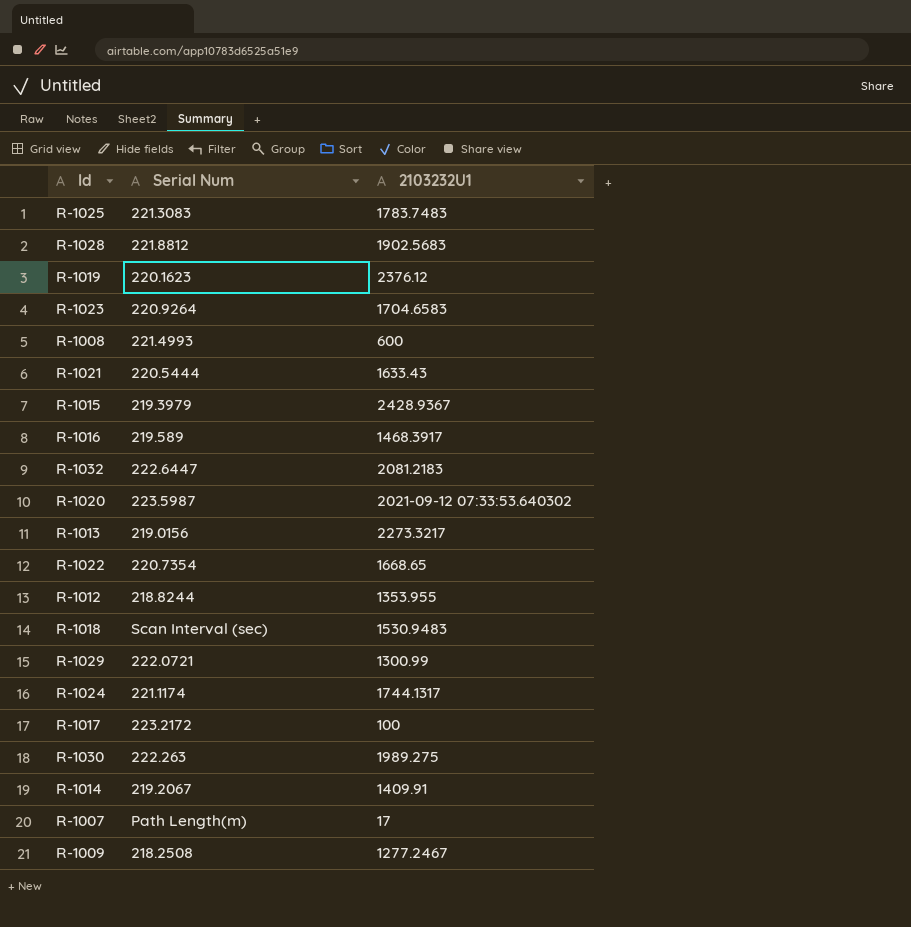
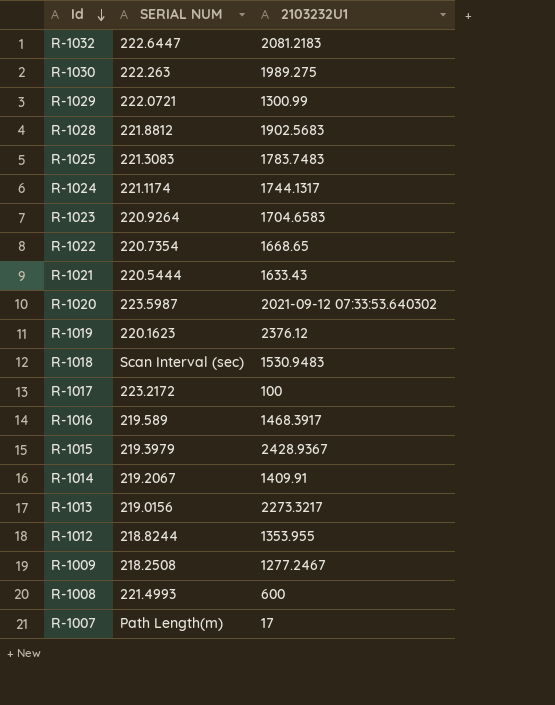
row order: none -> Id descending
column name: Serial Num -> SERIAL NUM

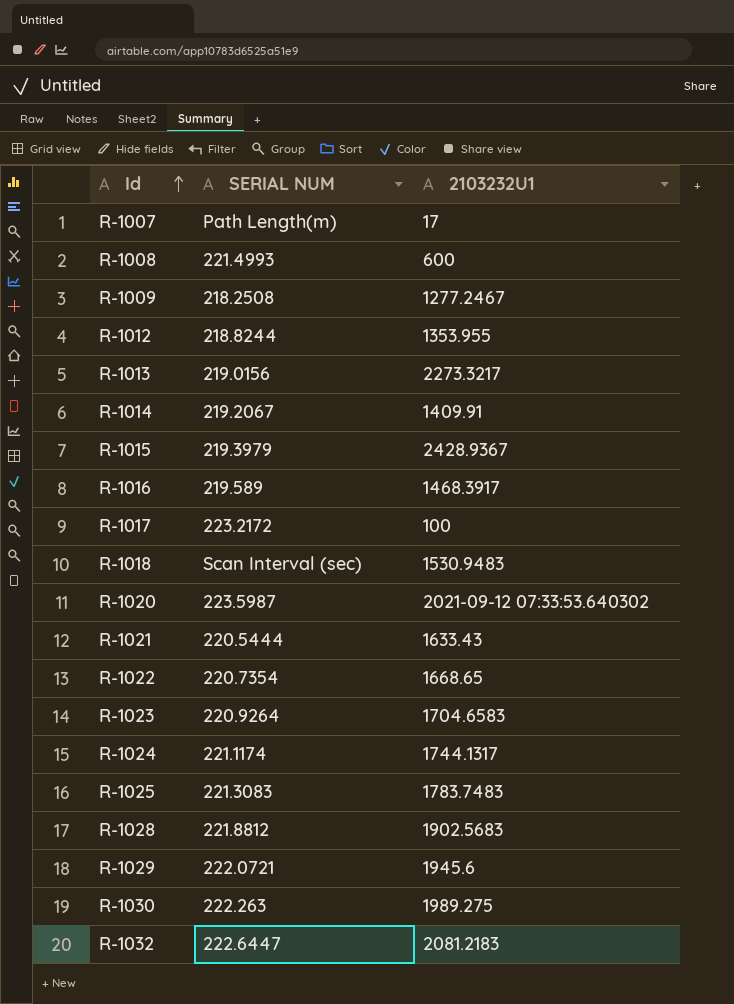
row order: Id descending -> Id ascending
row R-1019: 220.1623 | 2376.12 -> none
R-1029 | 2103232U1: 1300.99 -> 1945.6

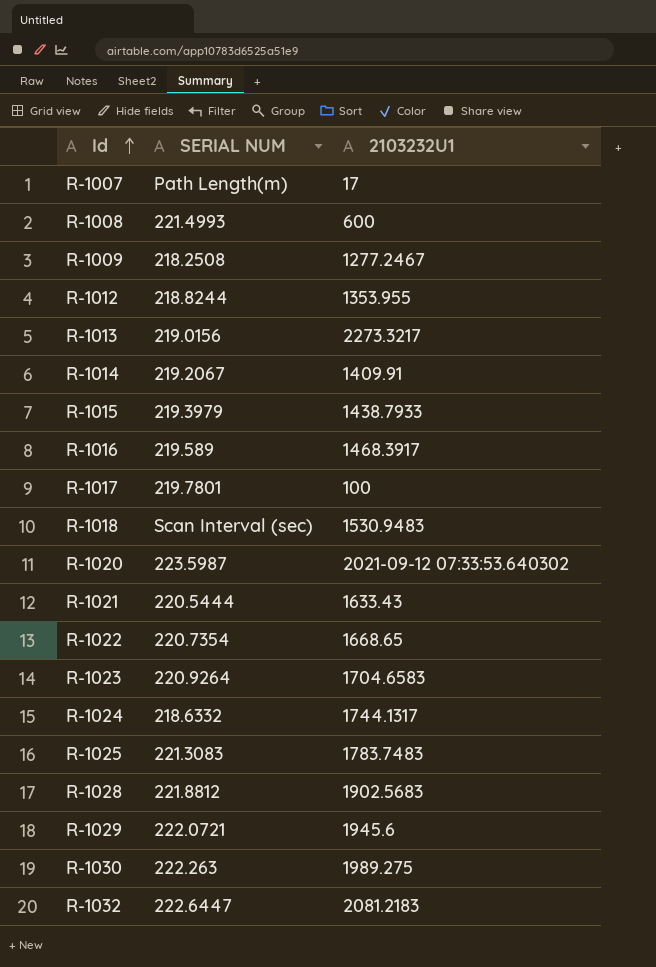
R-1015 | 2103232U1: 2428.9367 -> 1438.7933
R-1017 | SERIAL NUM: 223.2172 -> 219.7801
R-1024 | SERIAL NUM: 221.1174 -> 218.6332

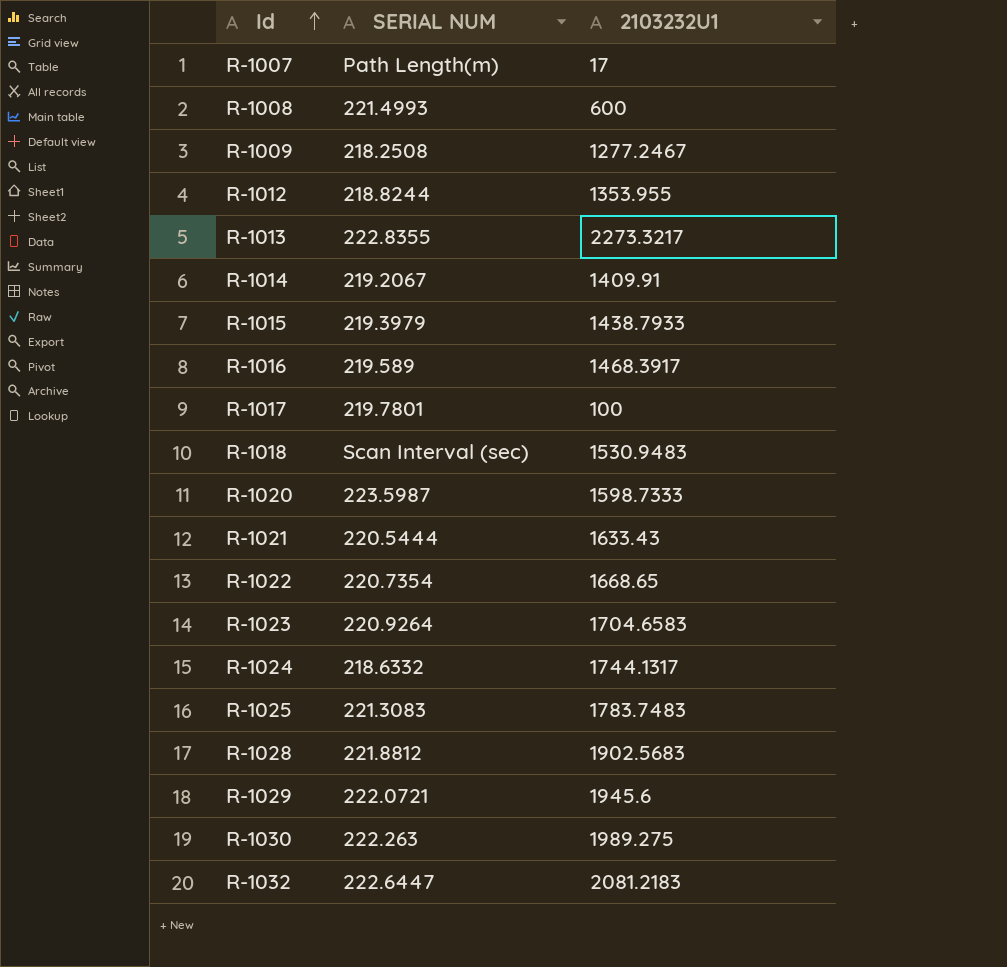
R-1013 | SERIAL NUM: 219.0156 -> 222.8355
R-1020 | 2103232U1: 2021-09-12 07:33:53.640302 -> 1598.7333

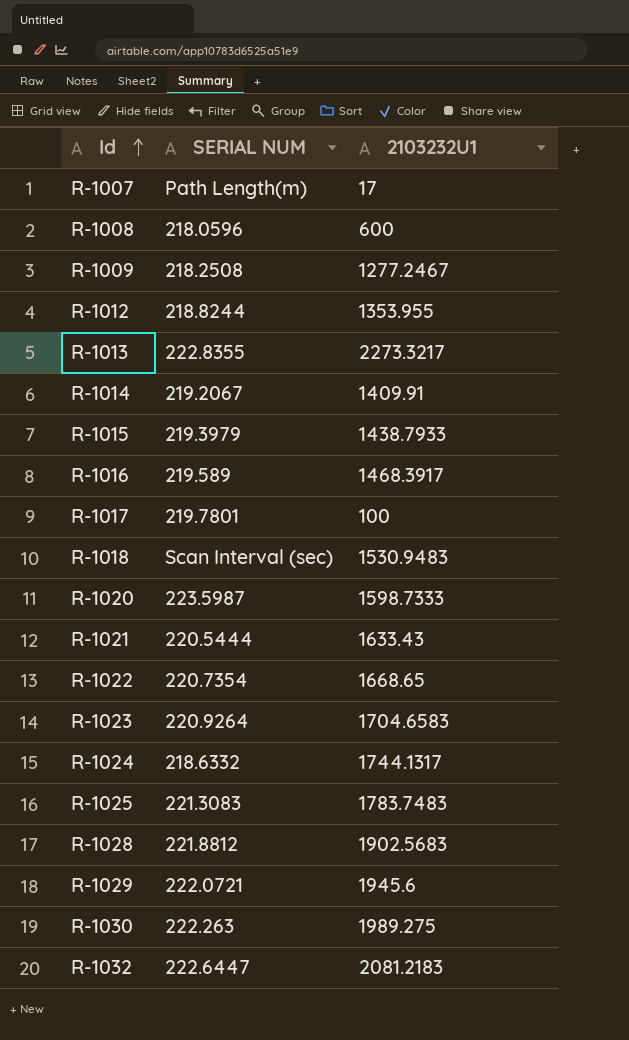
R-1008 | SERIAL NUM: 221.4993 -> 218.0596

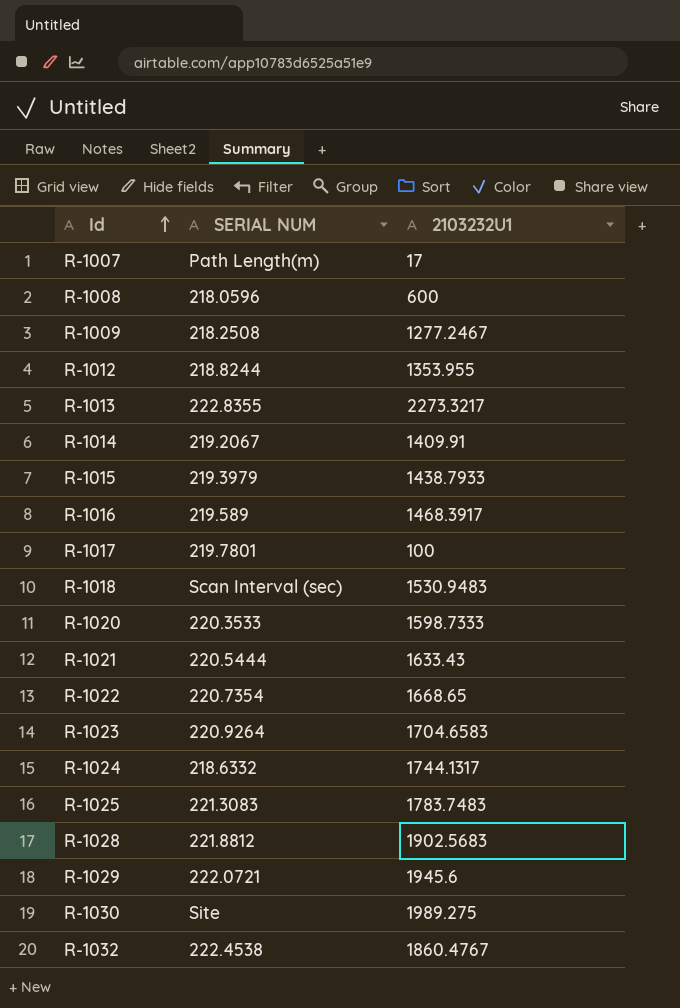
R-1020 | SERIAL NUM: 223.5987 -> 220.3533
R-1030 | SERIAL NUM: 222.263 -> Site
R-1032 | SERIAL NUM: 222.6447 -> 222.4538
R-1032 | 2103232U1: 2081.2183 -> 1860.4767

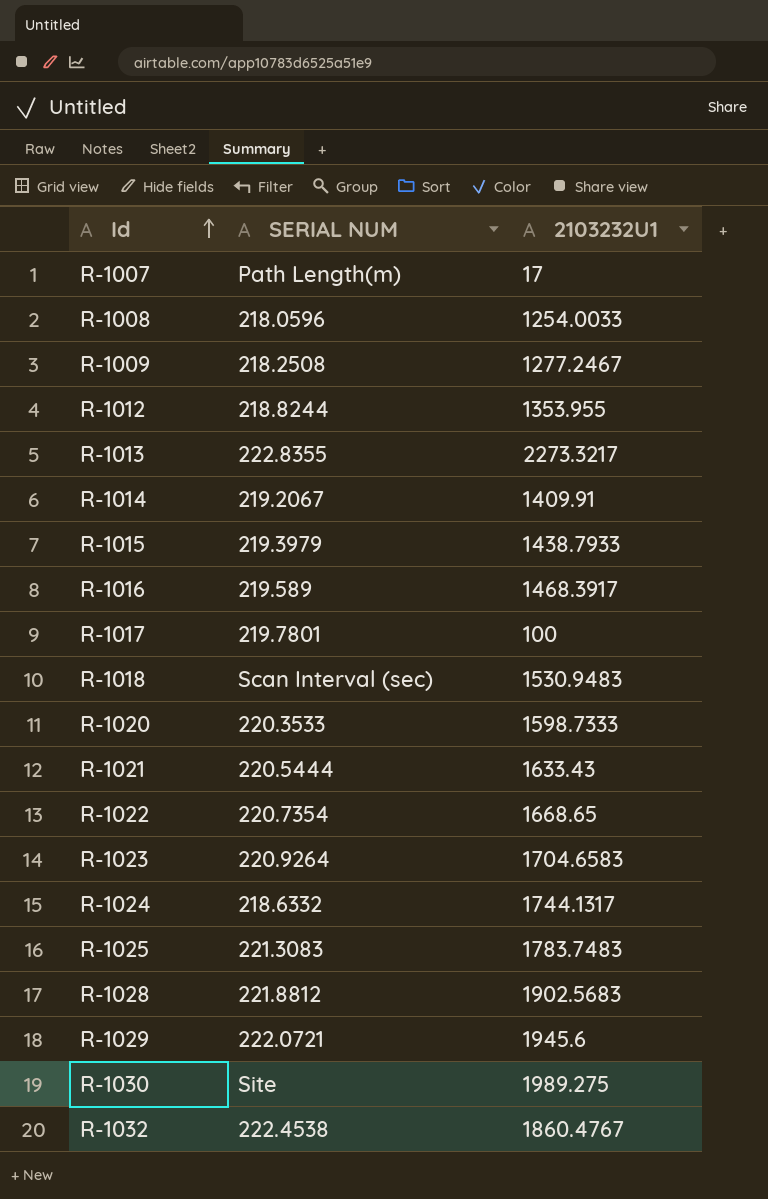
R-1008 | 2103232U1: 600 -> 1254.0033

